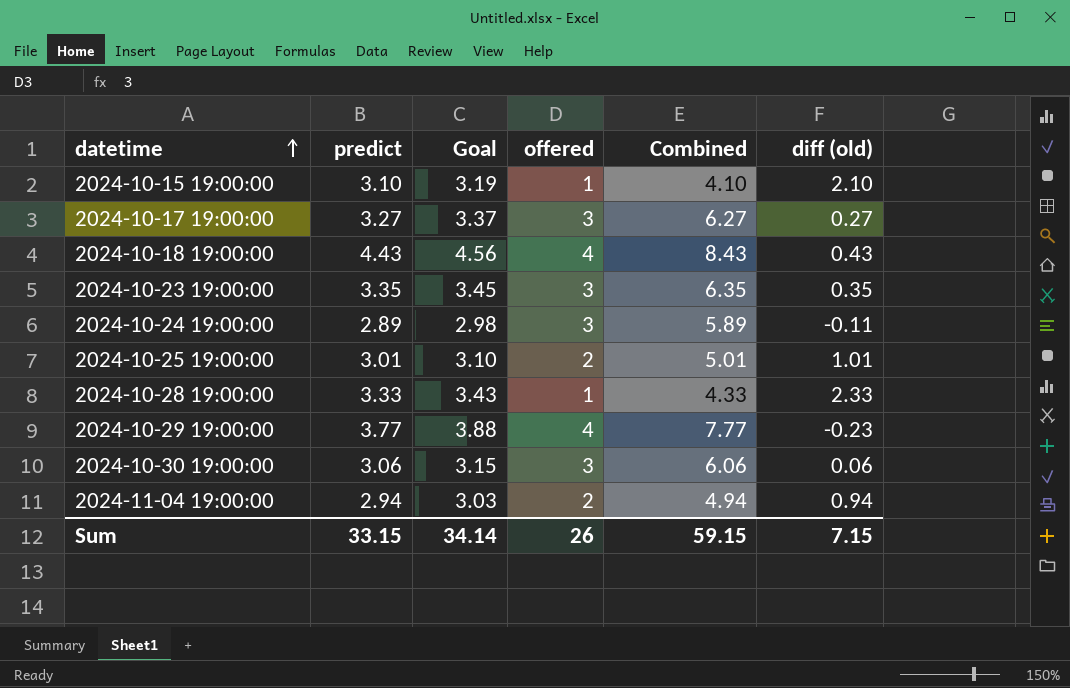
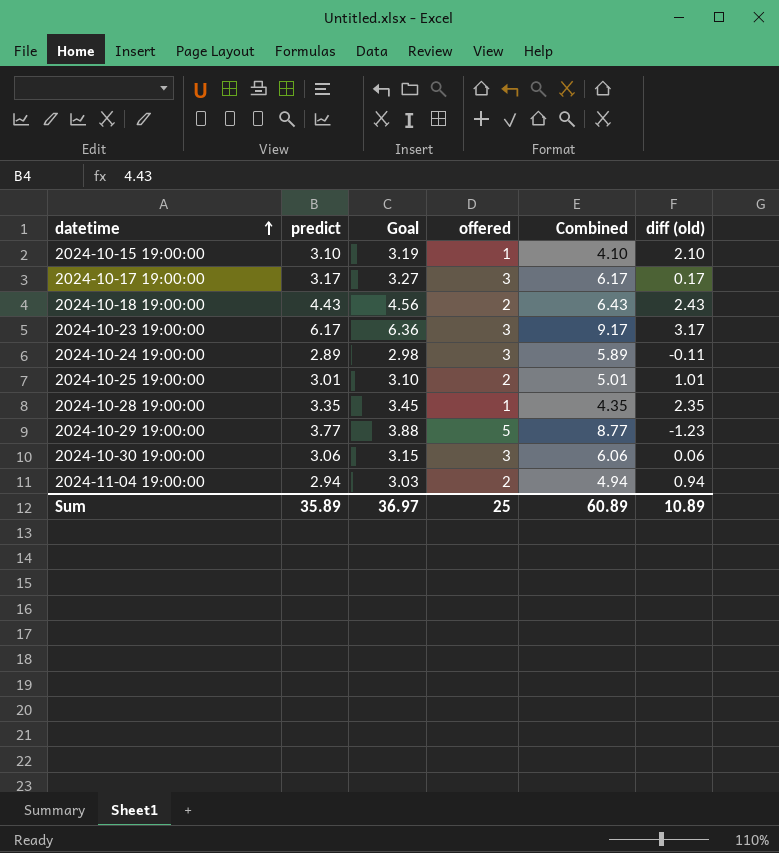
2024-10-17 19:00:00 | predict: 3.27 -> 3.17
2024-10-17 19:00:00 | Goal: 3.37 -> 3.27
2024-10-17 19:00:00 | Combined: 6.27 -> 6.17
2024-10-17 19:00:00 | diff (old): 0.27 -> 0.17
2024-10-18 19:00:00 | offered: 4 -> 2
2024-10-18 19:00:00 | Combined: 8.43 -> 6.43
2024-10-18 19:00:00 | diff (old): 0.43 -> 2.43
2024-10-23 19:00:00 | predict: 3.35 -> 6.17
2024-10-23 19:00:00 | Goal: 3.45 -> 6.36
2024-10-23 19:00:00 | Combined: 6.35 -> 9.17
2024-10-23 19:00:00 | diff (old): 0.35 -> 3.17
2024-10-28 19:00:00 | predict: 3.33 -> 3.35
2024-10-28 19:00:00 | Goal: 3.43 -> 3.45
2024-10-28 19:00:00 | Combined: 4.33 -> 4.35
2024-10-28 19:00:00 | diff (old): 2.33 -> 2.35
2024-10-29 19:00:00 | offered: 4 -> 5
2024-10-29 19:00:00 | Combined: 7.77 -> 8.77
2024-10-29 19:00:00 | diff (old): -0.23 -> -1.23
Sum | predict: 33.15 -> 35.89
Sum | Goal: 34.14 -> 36.97
Sum | offered: 26 -> 25
Sum | Combined: 59.15 -> 60.89
Sum | diff (old): 7.15 -> 10.89

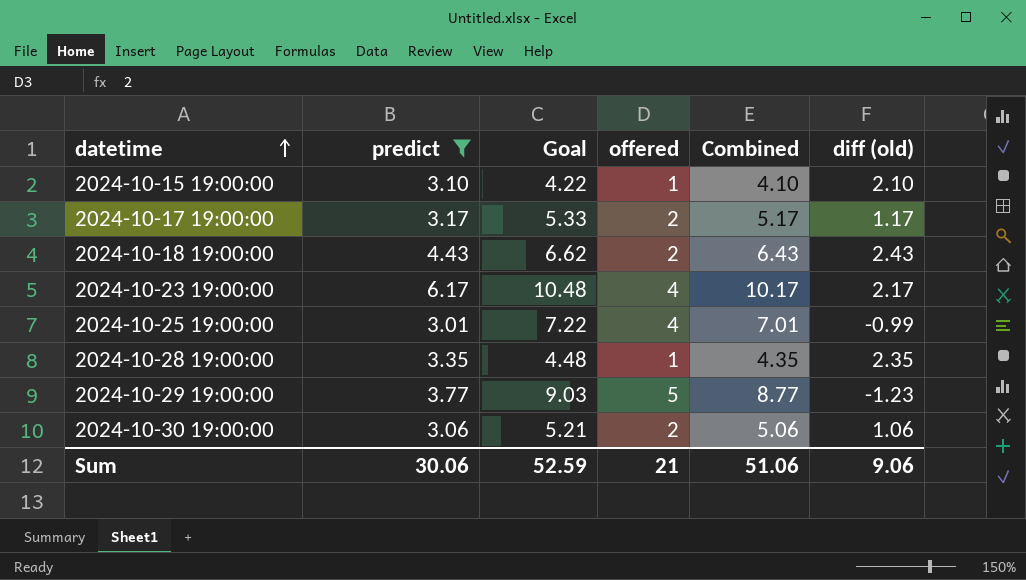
filter: none -> predict >= 3.01
column Goal | formula: [predict] * 1.03 -> [Combined] * 1.03
2024-10-17 19:00:00 | offered: 3 -> 2
2024-10-17 19:00:00 | Combined: 6.17 -> 5.17
2024-10-17 19:00:00 | diff (old): 0.17 -> 1.17
2024-10-23 19:00:00 | offered: 3 -> 4
2024-10-23 19:00:00 | Combined: 9.17 -> 10.17
2024-10-23 19:00:00 | diff (old): 3.17 -> 2.17
2024-10-25 19:00:00 | offered: 2 -> 4
2024-10-25 19:00:00 | Combined: 5.01 -> 7.01
2024-10-25 19:00:00 | diff (old): 1.01 -> -0.99
2024-10-30 19:00:00 | offered: 3 -> 2
2024-10-30 19:00:00 | Combined: 6.06 -> 5.06
2024-10-30 19:00:00 | diff (old): 0.06 -> 1.06
Sum | predict: 35.89 -> 30.06
Sum | Goal: 36.97 -> 52.59
Sum | offered: 25 -> 21
Sum | Combined: 60.89 -> 51.06
Sum | diff (old): 10.89 -> 9.06

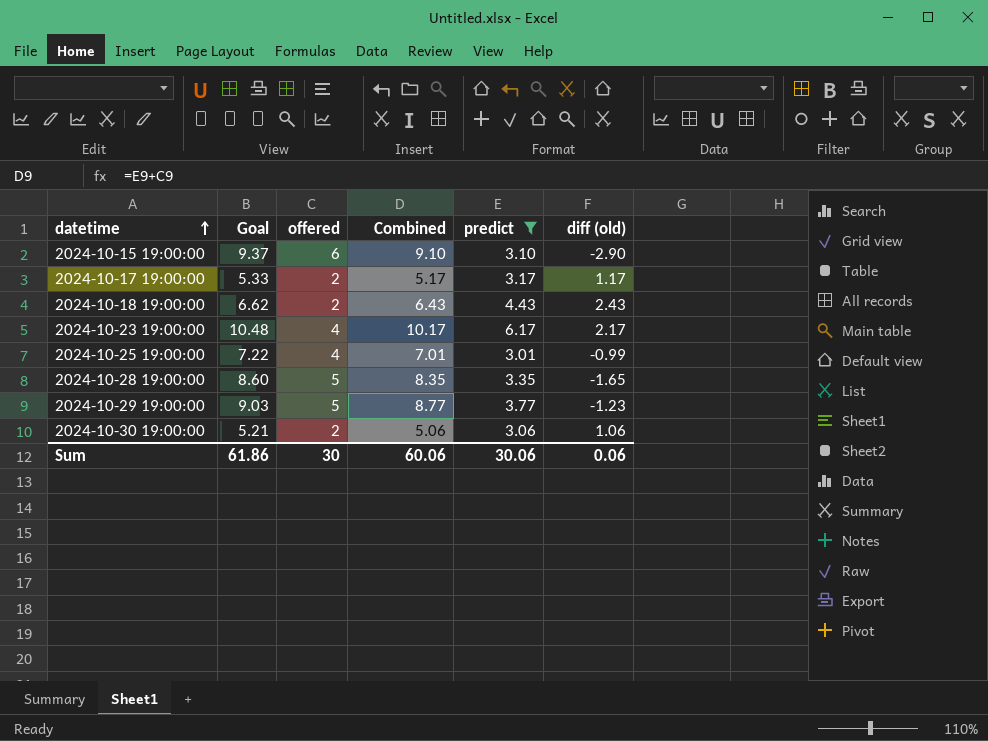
column predict | position: 2 -> 5
2024-10-15 19:00:00 | Goal: 4.22 -> 9.37
2024-10-15 19:00:00 | offered: 1 -> 6
2024-10-15 19:00:00 | Combined: 4.10 -> 9.10
2024-10-15 19:00:00 | diff (old): 2.10 -> -2.90
2024-10-28 19:00:00 | Goal: 4.48 -> 8.60
2024-10-28 19:00:00 | offered: 1 -> 5
2024-10-28 19:00:00 | Combined: 4.35 -> 8.35
2024-10-28 19:00:00 | diff (old): 2.35 -> -1.65
Sum | Goal: 52.59 -> 61.86
Sum | offered: 21 -> 30
Sum | Combined: 51.06 -> 60.06
Sum | diff (old): 9.06 -> 0.06

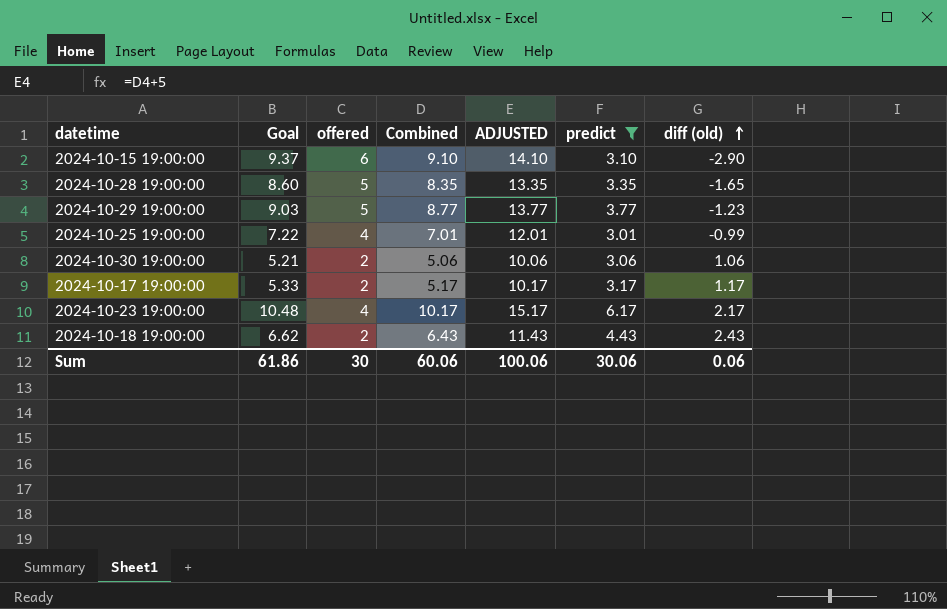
row order: datetime ascending -> diff (old) ascending
column ADJUSTED | formula: none -> [Combined] + 5

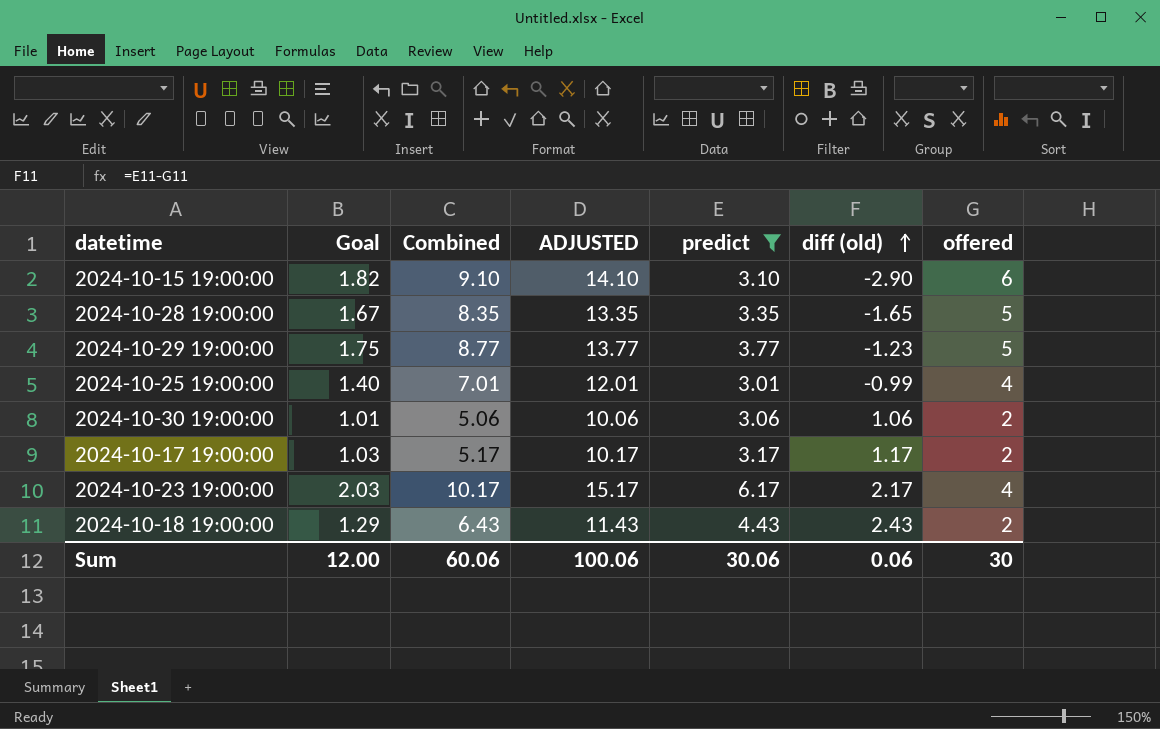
column Goal | formula: [Combined] * 1.03 -> [Combined] * 0.2
column offered | position: 3 -> 7
Sum | Goal: 61.86 -> 12.00

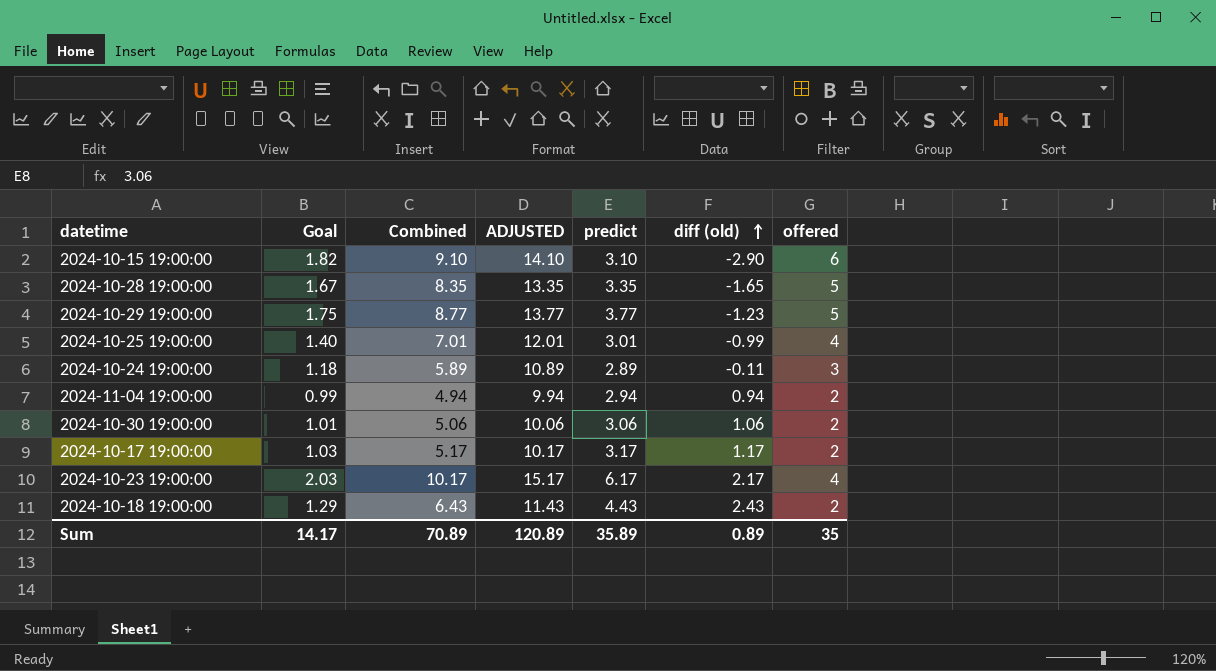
filter: predict >= 3.01 -> none
Sum | Goal: 12.00 -> 14.17
Sum | Combined: 60.06 -> 70.89
Sum | ADJUSTED: 100.06 -> 120.89
Sum | predict: 30.06 -> 35.89
Sum | diff (old): 0.06 -> 0.89
Sum | offered: 30 -> 35

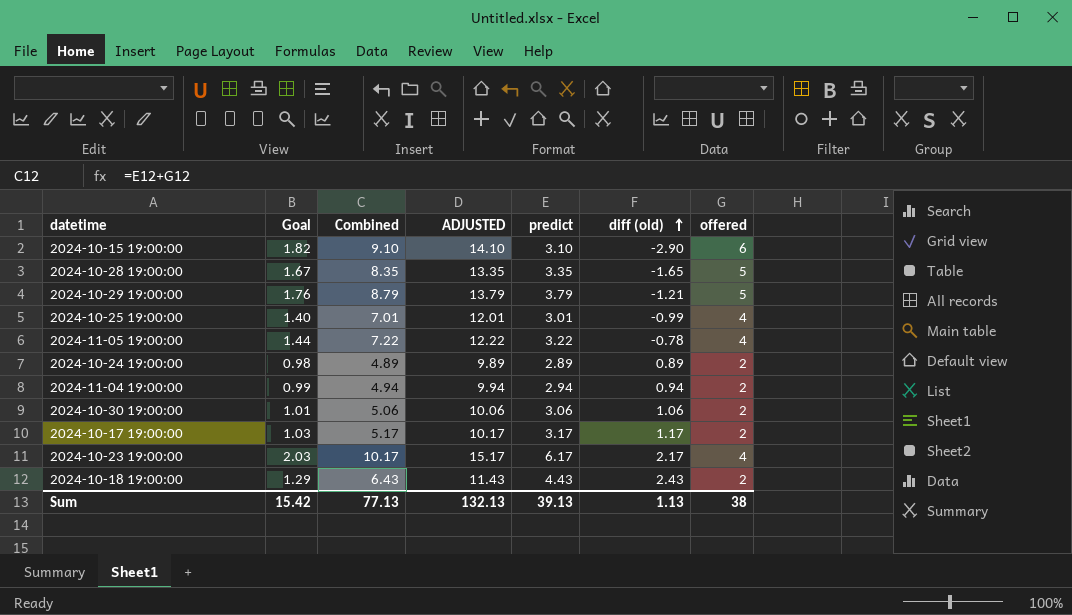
2024-10-29 19:00:00 | Goal: 1.75 -> 1.76
2024-10-29 19:00:00 | Combined: 8.77 -> 8.79
2024-10-29 19:00:00 | ADJUSTED: 13.77 -> 13.79
2024-10-29 19:00:00 | predict: 3.77 -> 3.79
2024-10-29 19:00:00 | diff (old): -1.23 -> -1.21
row 2024-11-05 19:00:00: none -> 1.44 | 7.22 | 12.22 | 3.22 | -0.78 | 4
2024-10-24 19:00:00 | Goal: 1.18 -> 0.98
2024-10-24 19:00:00 | Combined: 5.89 -> 4.89
2024-10-24 19:00:00 | ADJUSTED: 10.89 -> 9.89
2024-10-24 19:00:00 | diff (old): -0.11 -> 0.89
2024-10-24 19:00:00 | offered: 3 -> 2
Sum | Goal: 14.17 -> 15.42
Sum | Combined: 70.89 -> 77.13
Sum | ADJUSTED: 120.89 -> 132.13
Sum | predict: 35.89 -> 39.13
Sum | diff (old): 0.89 -> 1.13
Sum | offered: 35 -> 38

